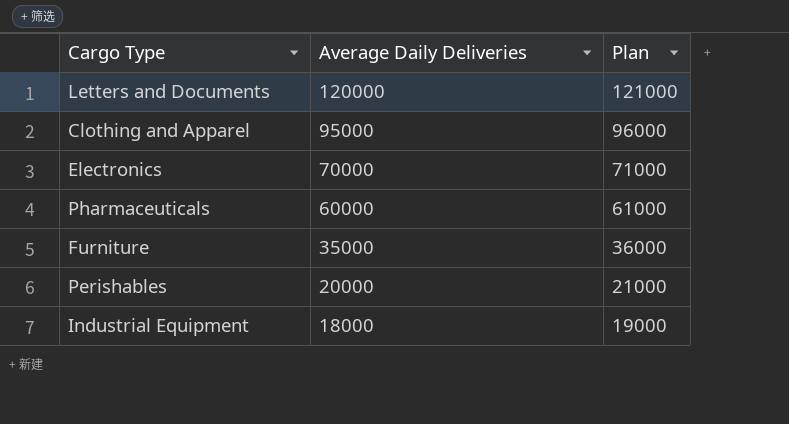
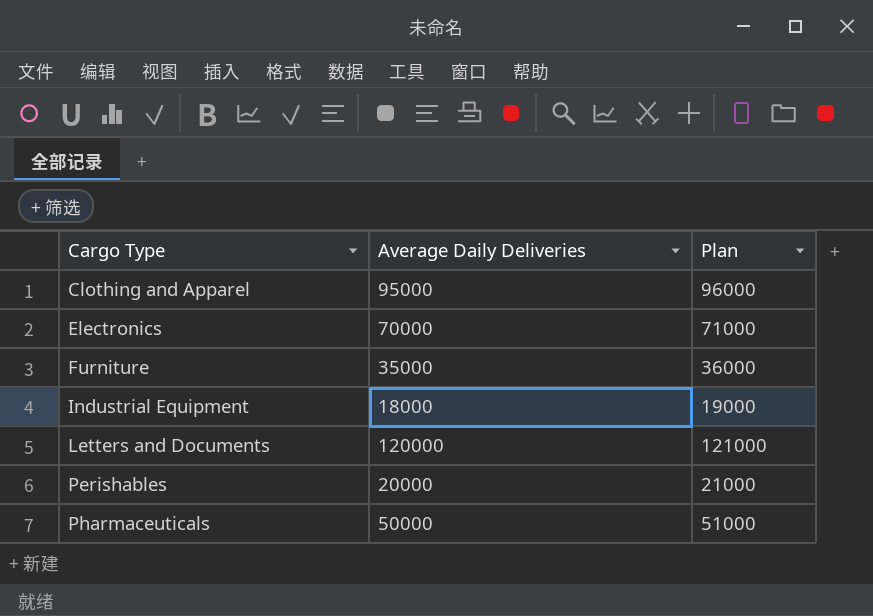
row order: Average Daily Deliveries descending -> Cargo Type ascending
Pharmaceuticals | Average Daily Deliveries: 60000 -> 50000
Pharmaceuticals | Plan: 61000 -> 51000

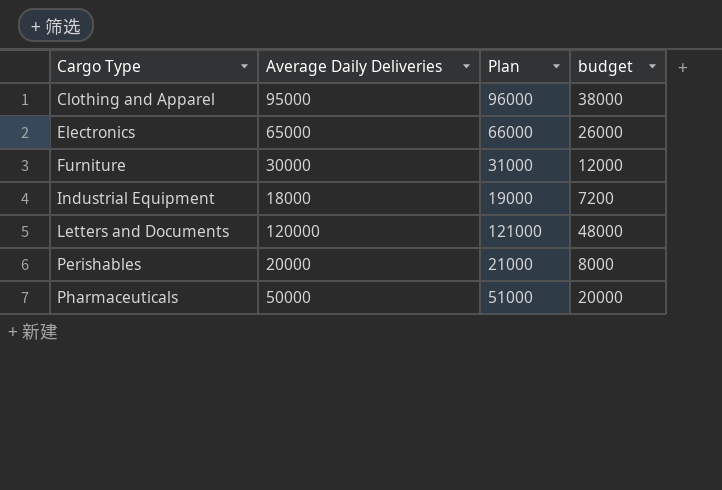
column budget | formula: none -> [Average Daily Deliveries] * 0.4
Electronics | Average Daily Deliveries: 70000 -> 65000
Electronics | Plan: 71000 -> 66000
Furniture | Average Daily Deliveries: 35000 -> 30000
Furniture | Plan: 36000 -> 31000

